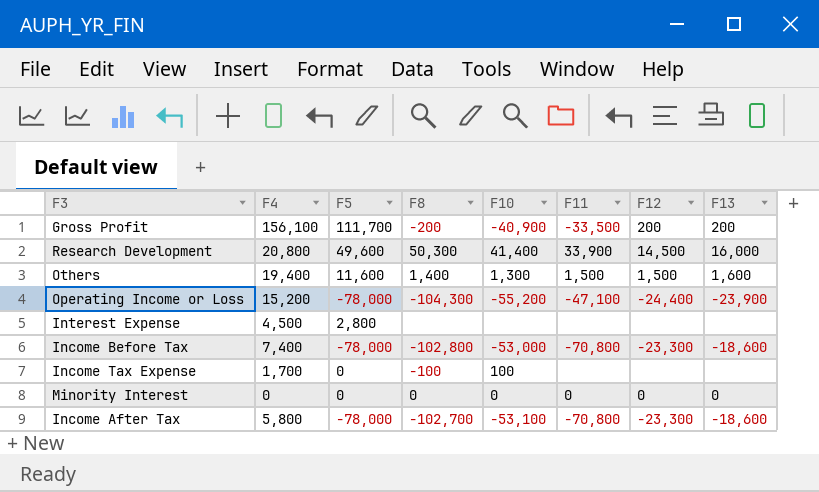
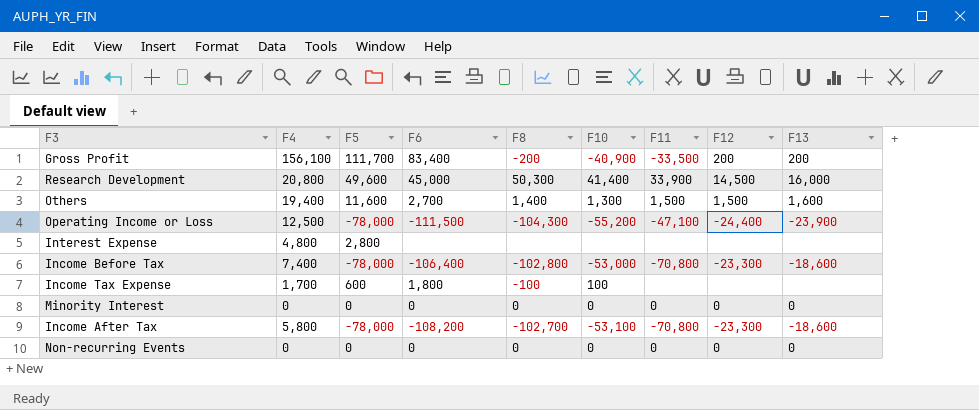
column F6 | position: none -> 4
Operating Income or Loss | F4: 15,200 -> 12,500
Interest Expense | F4: 4,500 -> 4,800
Income Tax Expense | F5: 0 -> 600
row Non-recurring Events: none -> 0 | 0 | 0 | 0 | 0 | 0 | 0 | 0

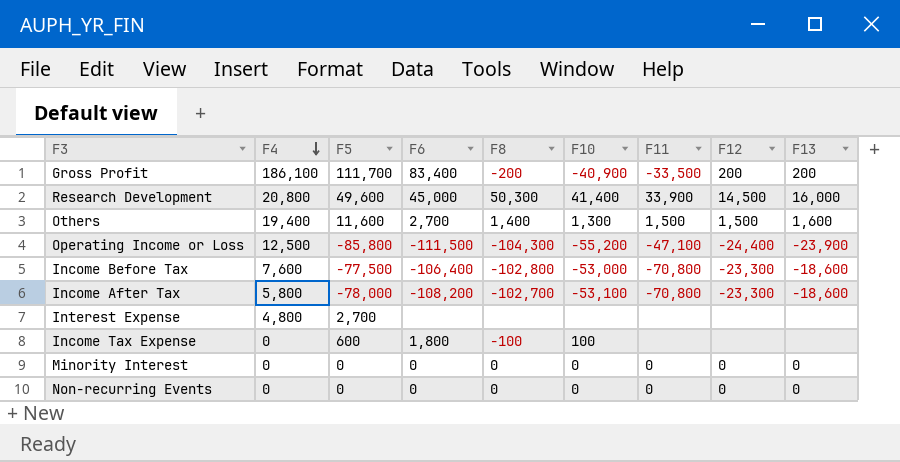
row order: none -> F4 descending
Gross Profit | F4: 156,100 -> 186,100
Operating Income or Loss | F5: -78,000 -> -85,800
Income Before Tax | F4: 7,400 -> 7,600
Income Before Tax | F5: -78,000 -> -77,500
Interest Expense | F5: 2,800 -> 2,700
Income Tax Expense | F4: 1,700 -> 0

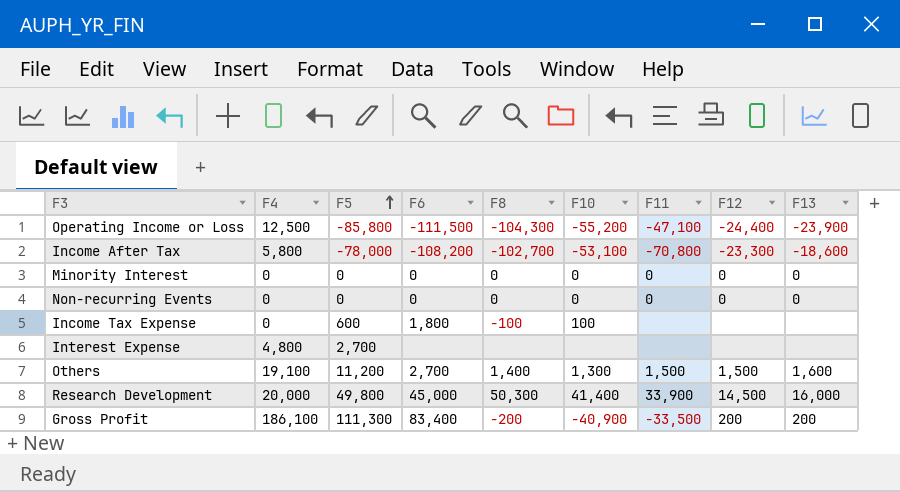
row order: F4 descending -> F5 ascending
row Income Before Tax: 7,600 | -77,500 | -106,400 | -102,800 | -53,000 | -70,800 | -23,300 | -18,600 -> none
Others | F4: 19,400 -> 19,100
Others | F5: 11,600 -> 11,200
Research Development | F4: 20,800 -> 20,000
Research Development | F5: 49,600 -> 49,800
Gross Profit | F5: 111,700 -> 111,300

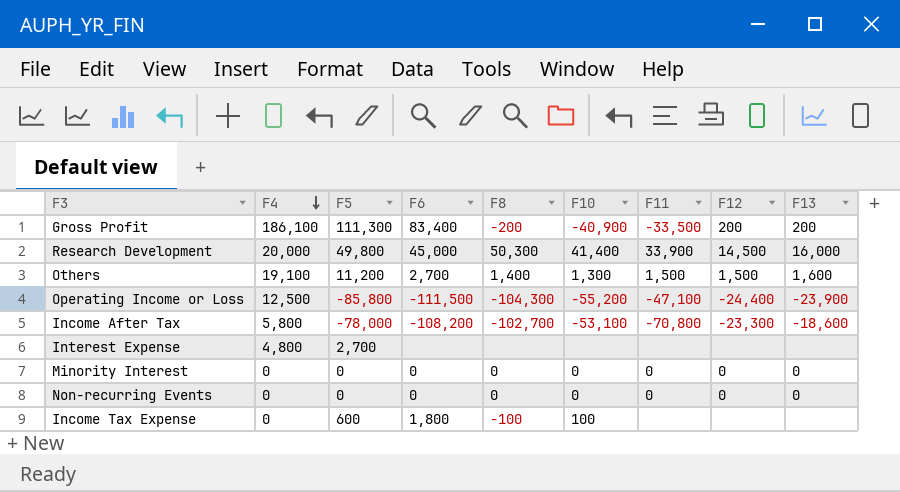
row order: F5 ascending -> F4 descending

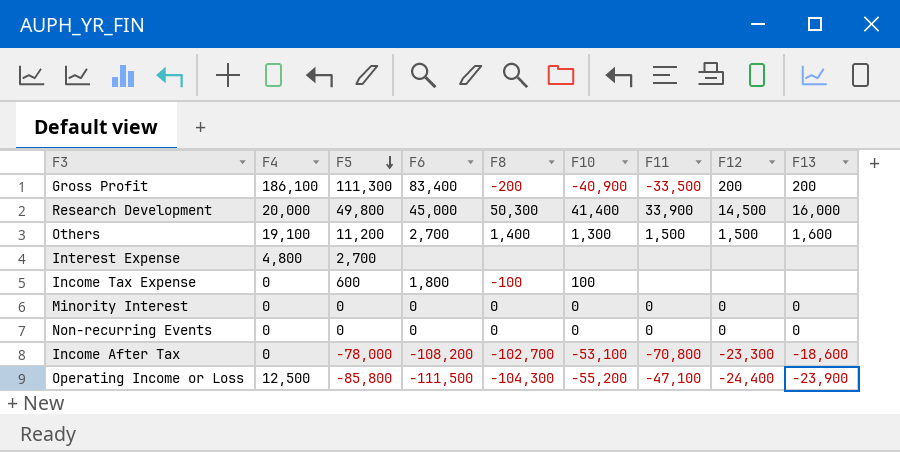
row order: F4 descending -> F5 descending
Income After Tax | F4: 5,800 -> 0

